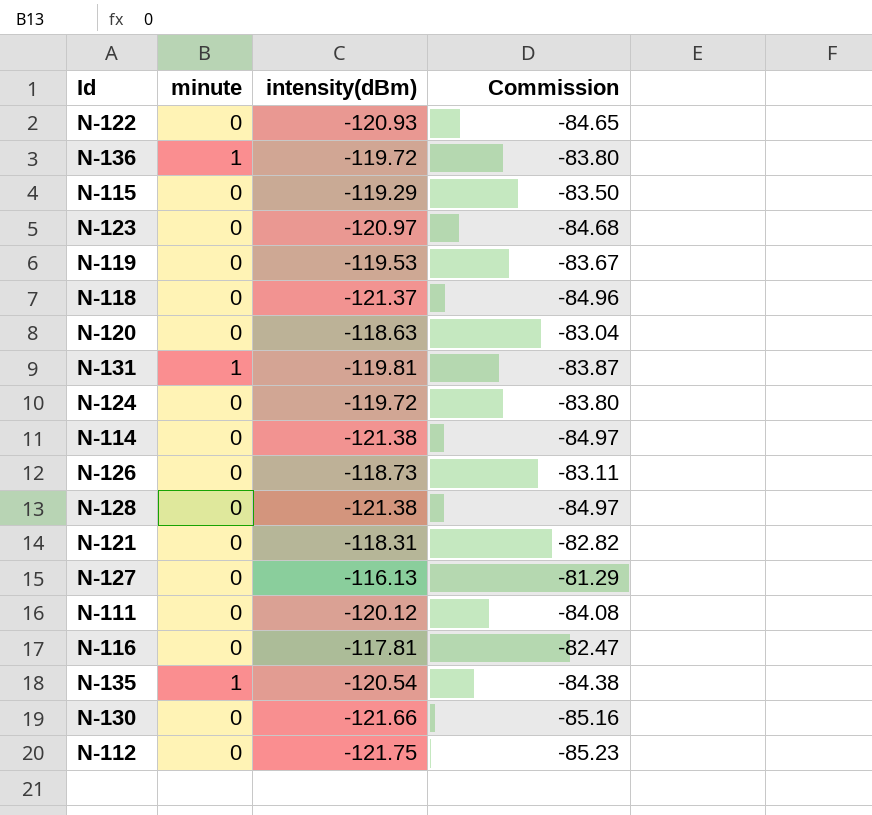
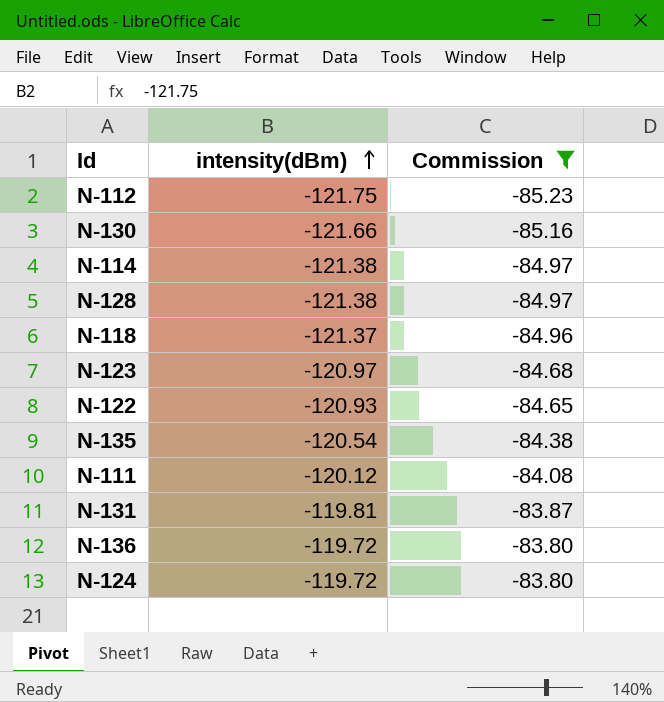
filter: none -> Commission <= -83.80
row order: none -> intensity(dBm) ascending
column minute | position: 2 -> none

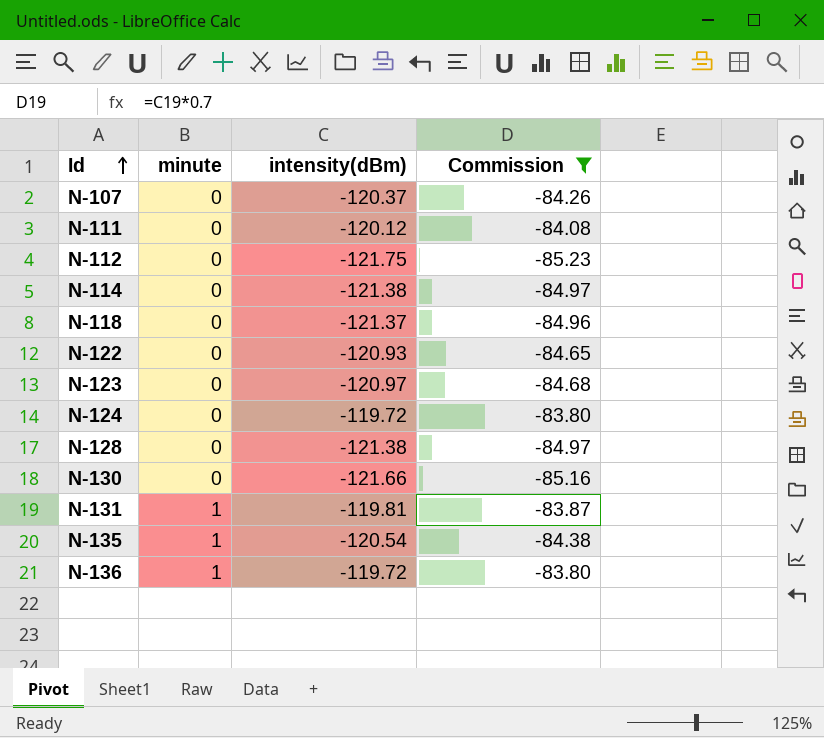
row order: intensity(dBm) ascending -> Id ascending
column minute | position: none -> 2
row N-107: none -> 0 | -120.37 | -84.26

